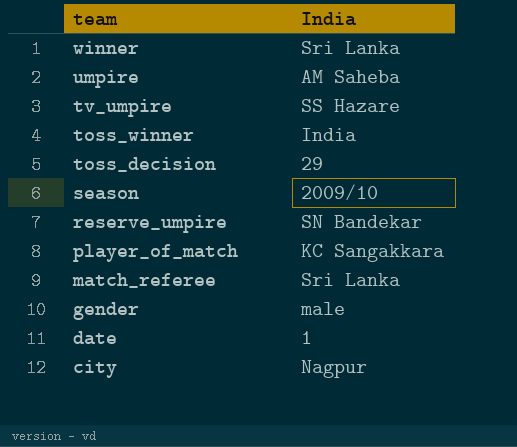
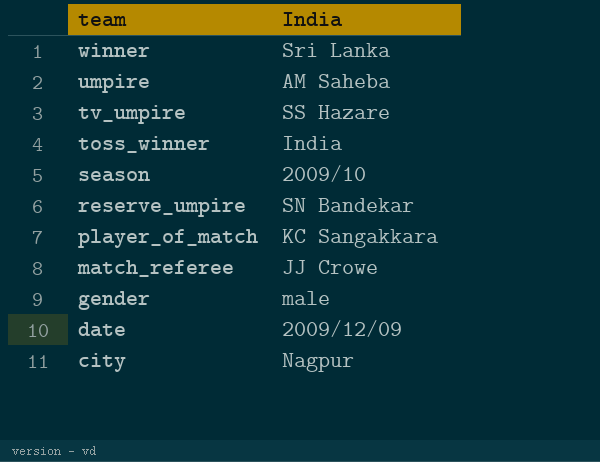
row toss_decision: 29 -> none
match_referee | India: Sri Lanka -> JJ Crowe
date | India: 1 -> 2009/12/09

